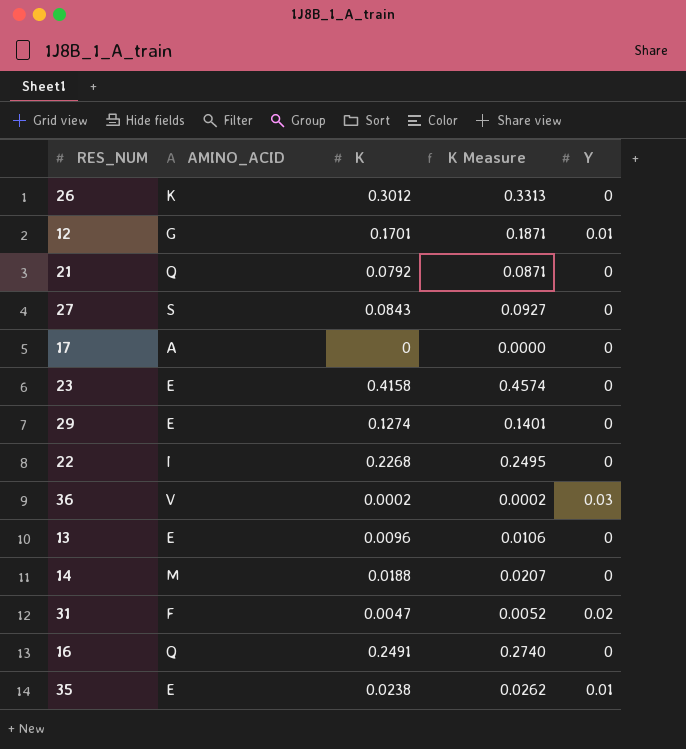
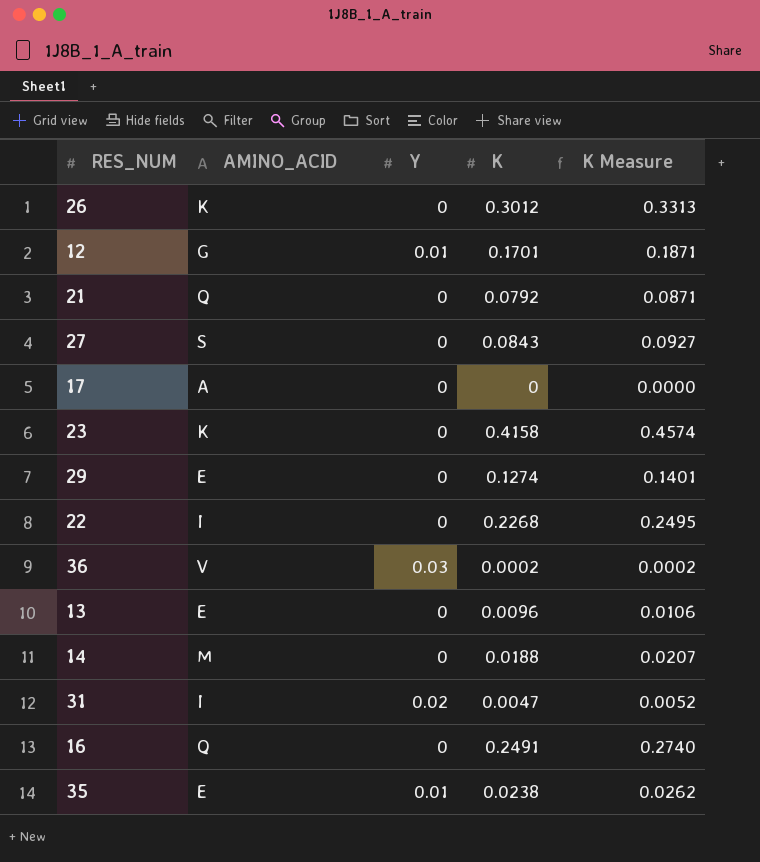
column Y | position: 5 -> 3
23 | AMINO_ACID: E -> K
31 | AMINO_ACID: F -> I

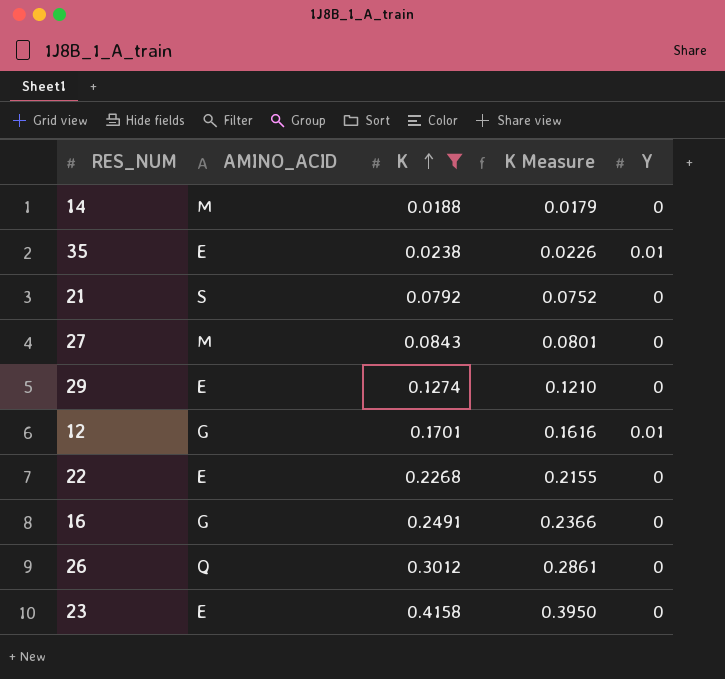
filter: none -> K >= 0.0188
row order: none -> K ascending
column K Measure | formula: [K] * 1.1 -> [K] * 0.95
column Y | position: 3 -> 5
21 | AMINO_ACID: Q -> S
27 | AMINO_ACID: S -> M
22 | AMINO_ACID: I -> E
16 | AMINO_ACID: Q -> G
26 | AMINO_ACID: K -> Q
23 | AMINO_ACID: K -> E

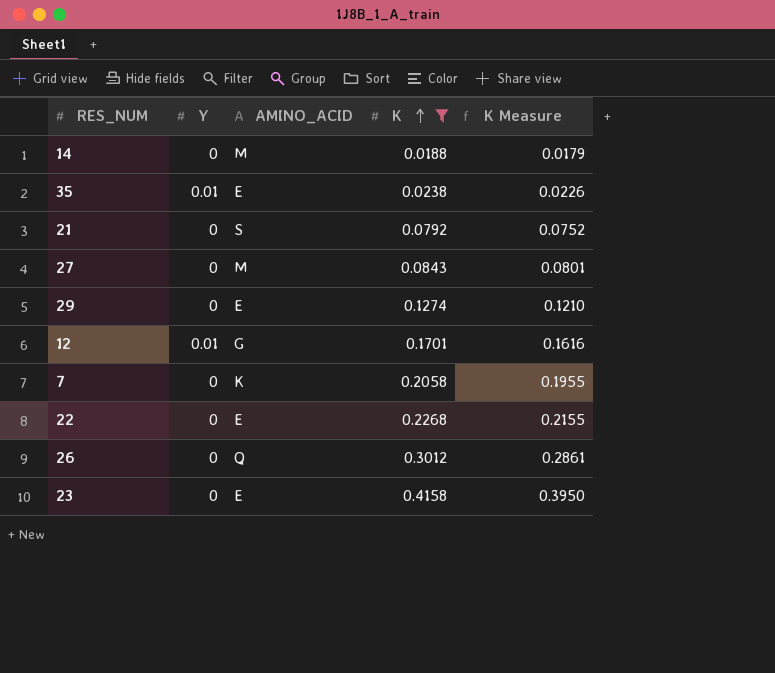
column Y | position: 5 -> 2
row 16: G | 0.2491 | 0.2366 | 0 -> none
row 7: none -> 0 | K | 0.2058 | 0.1955

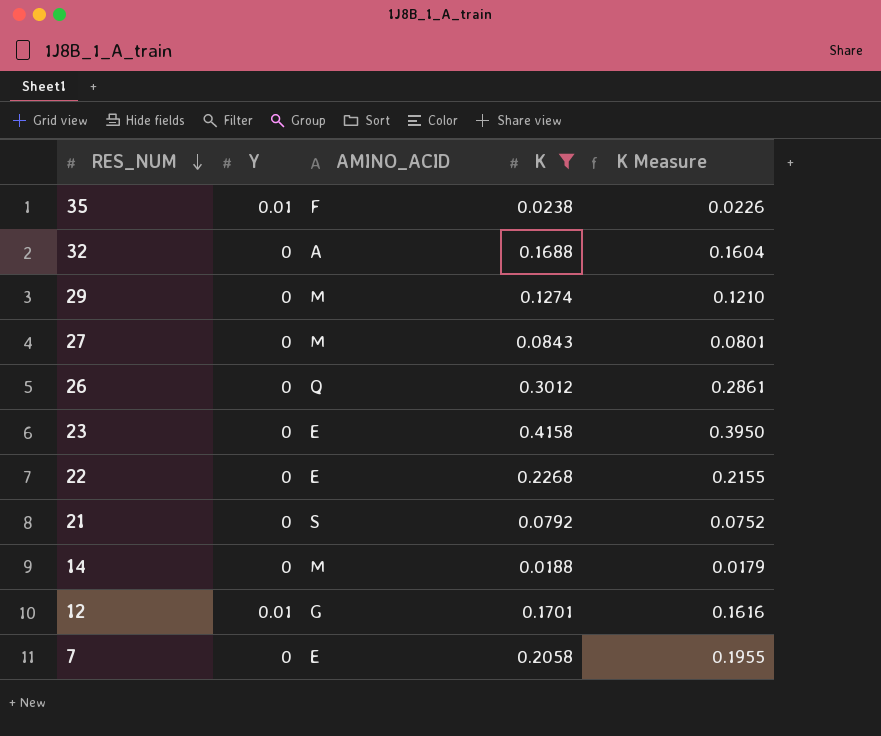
row order: K ascending -> RES_NUM descending
35 | AMINO_ACID: E -> F
row 32: none -> 0 | A | 0.1688 | 0.1604
29 | AMINO_ACID: E -> M
7 | AMINO_ACID: K -> E

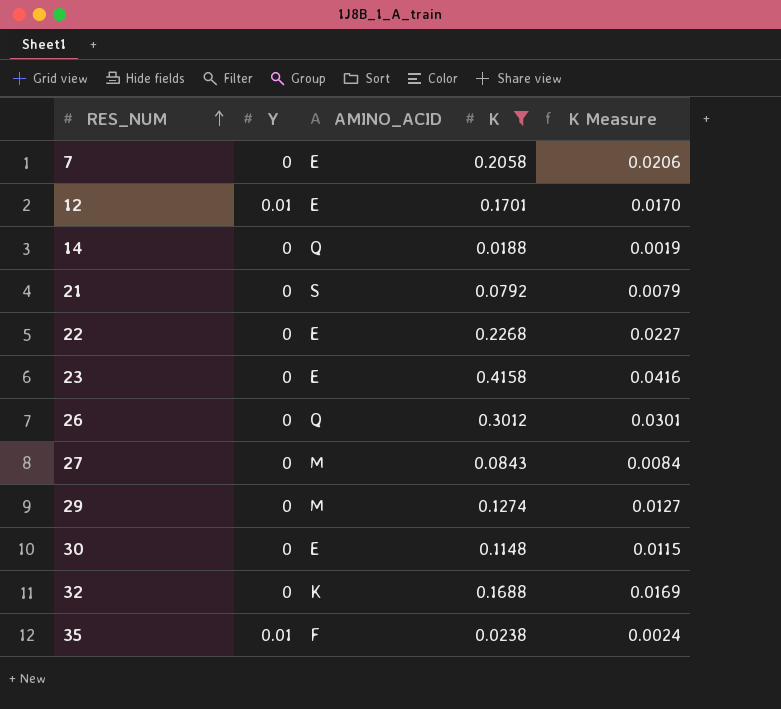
row order: RES_NUM descending -> RES_NUM ascending
column K Measure | formula: [K] * 0.95 -> [K] * 0.1
12 | AMINO_ACID: G -> E
14 | AMINO_ACID: M -> Q
row 30: none -> 0 | E | 0.1148 | 0.0115
32 | AMINO_ACID: A -> K

